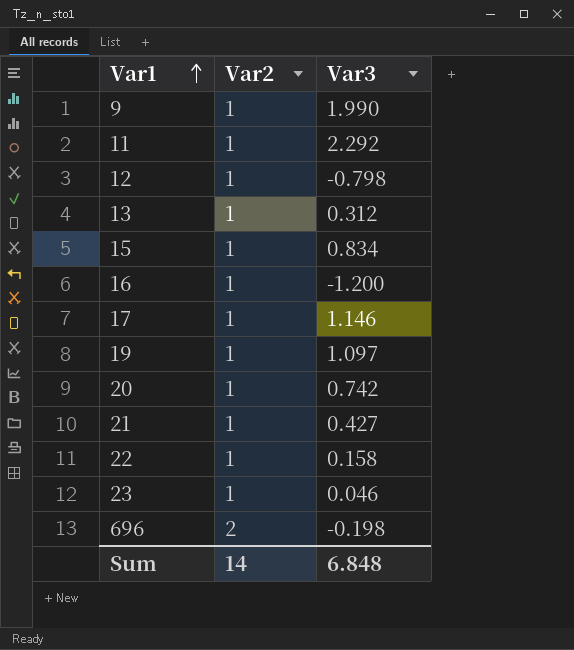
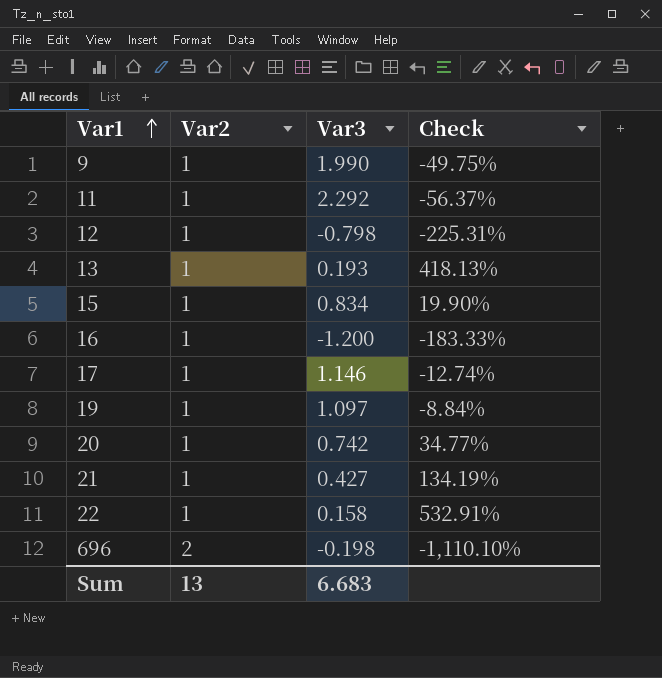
column Check | formula: none -> ([Var2] - [Var3]) / [Var3]
row 23: 1 | 0.046 -> none
13 | Var3: 0.312 -> 0.193
Sum | Var2: 14 -> 13
Sum | Var3: 6.848 -> 6.683

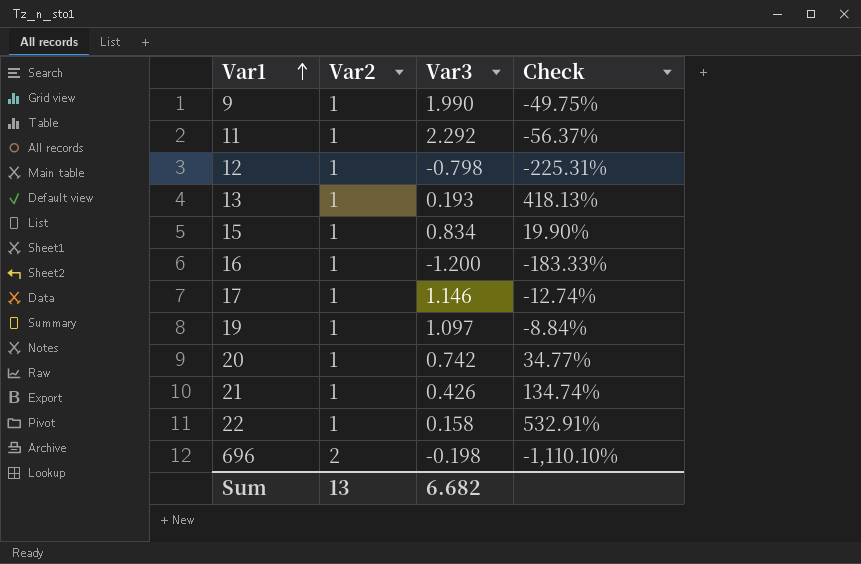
21 | Var3: 0.427 -> 0.426
21 | Check: 134.19% -> 134.74%
Sum | Var3: 6.683 -> 6.682

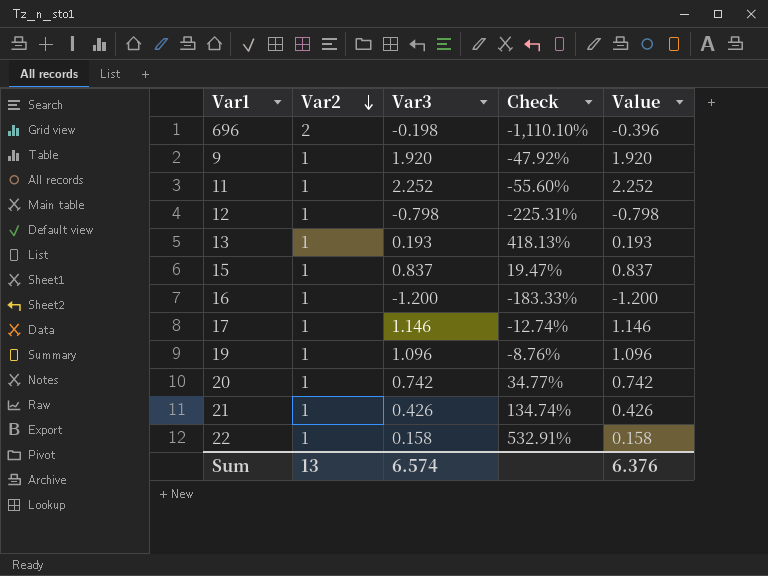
row order: Var1 ascending -> Var2 descending
column Value | formula: none -> [Var2] * [Var3]
9 | Var3: 1.990 -> 1.920
9 | Check: -49.75% -> -47.92%
11 | Var3: 2.292 -> 2.252
11 | Check: -56.37% -> -55.60%
15 | Var3: 0.834 -> 0.837
15 | Check: 19.90% -> 19.47%
19 | Var3: 1.097 -> 1.096
19 | Check: -8.84% -> -8.76%
Sum | Var3: 6.682 -> 6.574

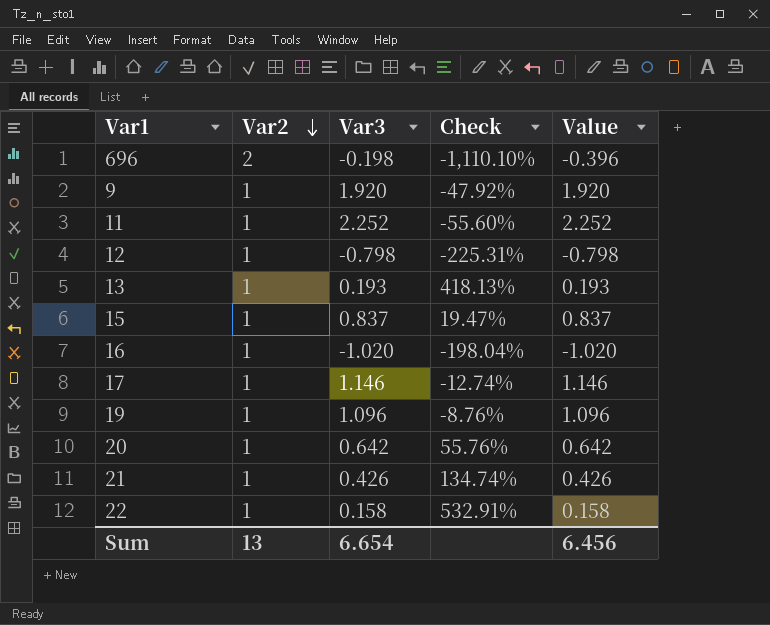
16 | Var3: -1.200 -> -1.020
16 | Check: -183.33% -> -198.04%
16 | Value: -1.200 -> -1.020
20 | Var3: 0.742 -> 0.642
20 | Check: 34.77% -> 55.76%
20 | Value: 0.742 -> 0.642
Sum | Var3: 6.574 -> 6.654
Sum | Value: 6.376 -> 6.456

